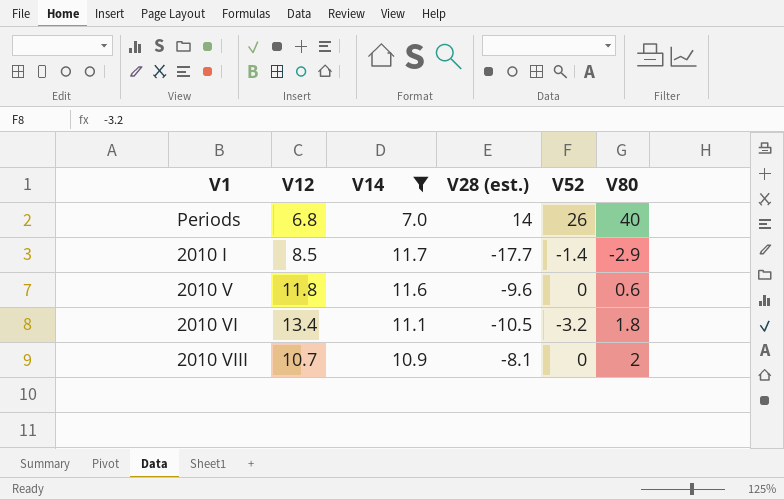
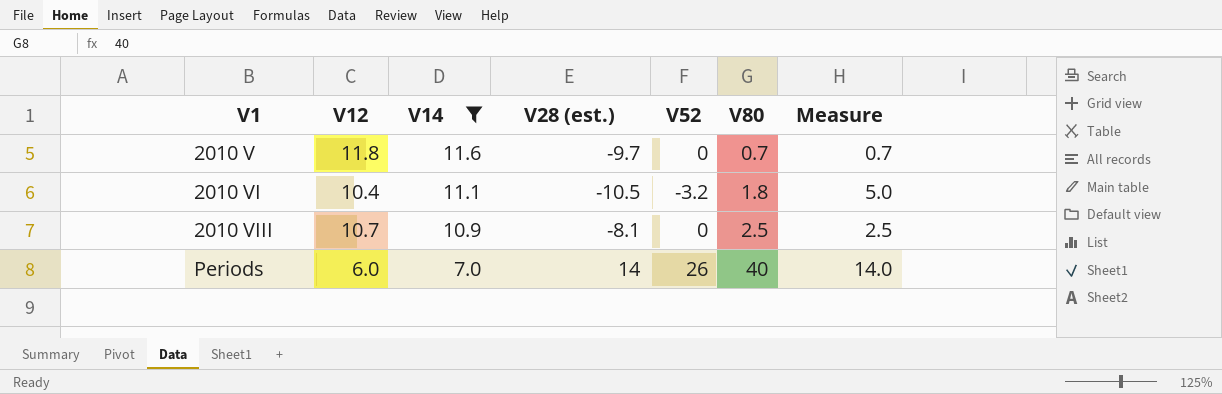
row order: none -> V1 ascending
column Measure | formula: none -> [V80] - [V52]
row 2010 I: 8.5 | 11.7 | -17.7 | -1.4 | -2.9 -> none
2010 V | V28 (est.): -9.6 -> -9.7
2010 V | V80: 0.6 -> 0.7
2010 VI | V12: 13.4 -> 10.4
2010 VIII | V80: 2 -> 2.5
Periods | V12: 6.8 -> 6.0

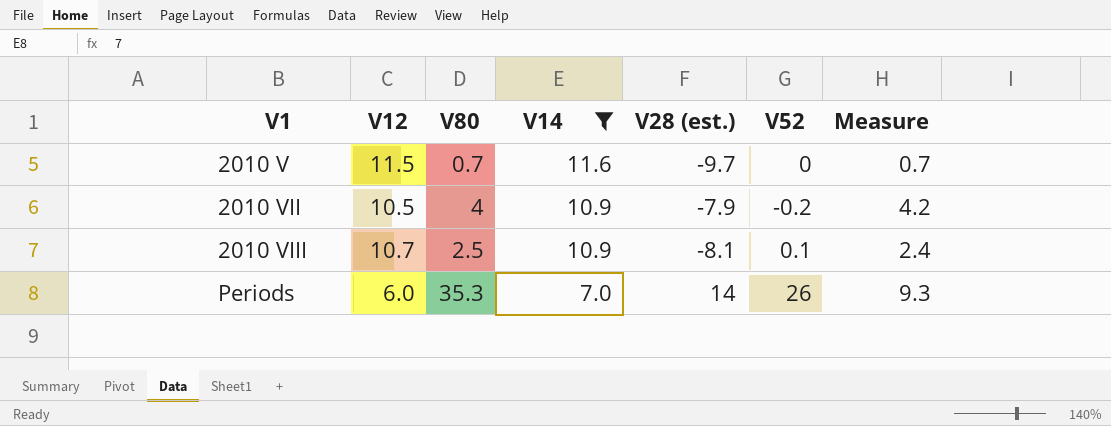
column V80 | position: 6 -> 3
row 2010 VI: 10.4 | 11.1 | -10.5 | -3.2 | 1.8 | 5.0 -> none
2010 V | V12: 11.8 -> 11.5
row 2010 VII: none -> 10.5 | 4 | 10.9 | -7.9 | -0.2 | 4.2
2010 VIII | V52: 0 -> 0.1
2010 VIII | Measure: 2.5 -> 2.4
Periods | V80: 40 -> 35.3
Periods | Measure: 14.0 -> 9.3

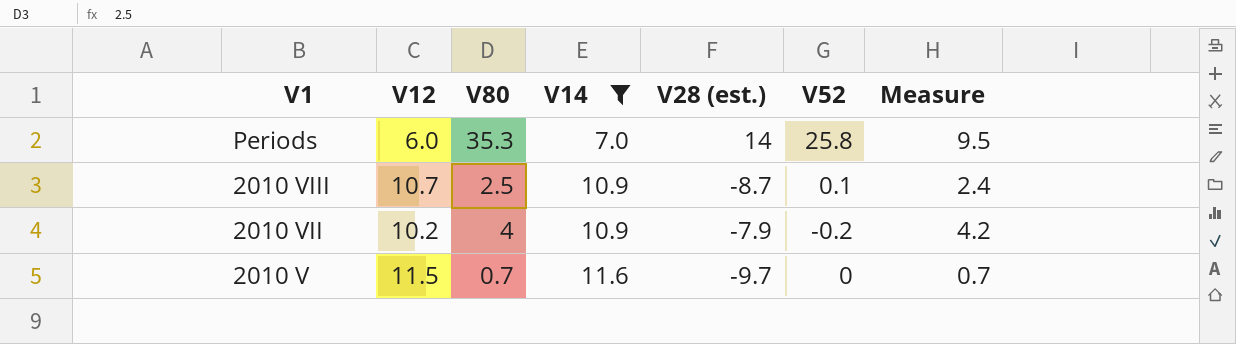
row order: V1 ascending -> V1 descending
Periods | V52: 26 -> 25.8
Periods | Measure: 9.3 -> 9.5
2010 VIII | V28 (est.): -8.1 -> -8.7
2010 VII | V12: 10.5 -> 10.2

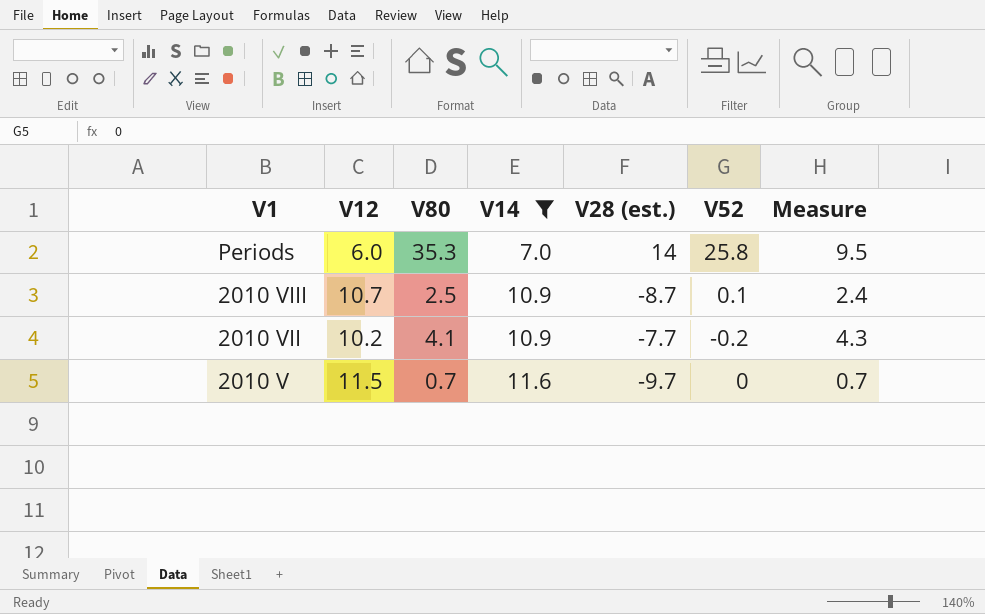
2010 VII | V80: 4 -> 4.1
2010 VII | V28 (est.): -7.9 -> -7.7
2010 VII | Measure: 4.2 -> 4.3

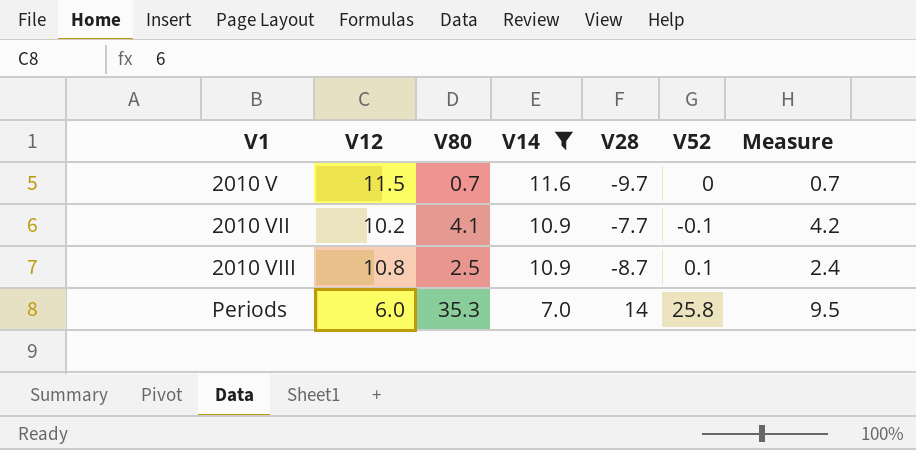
row order: V1 descending -> V1 ascending
column name: V28 (est.) -> V28
2010 VII | V52: -0.2 -> -0.1
2010 VII | Measure: 4.3 -> 4.2
2010 VIII | V12: 10.7 -> 10.8

